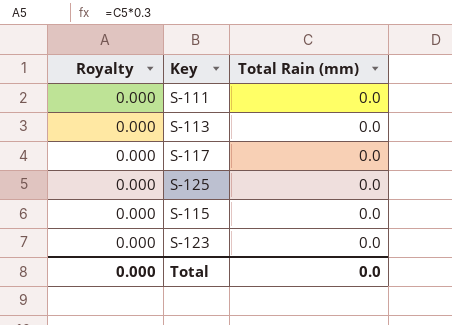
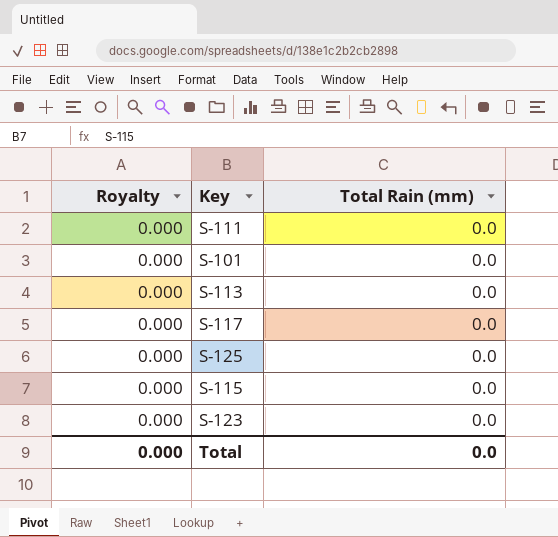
row S-101: none -> 0.000 | 0.0

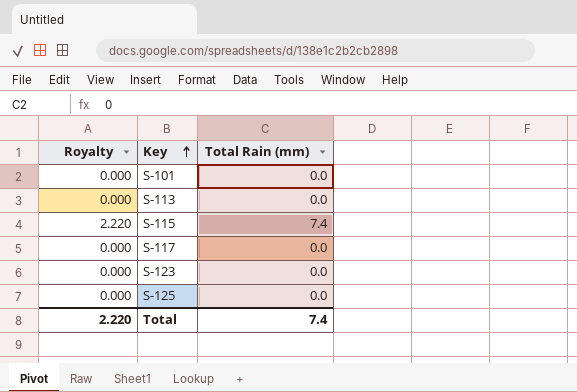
row order: none -> Key ascending
row S-111: 0.000 | 0.0 -> none
S-115 | Royalty: 0.000 -> 2.220
S-115 | Total Rain (mm): 0.0 -> 7.4
Total | Royalty: 0.000 -> 2.220
Total | Total Rain (mm): 0.0 -> 7.4

